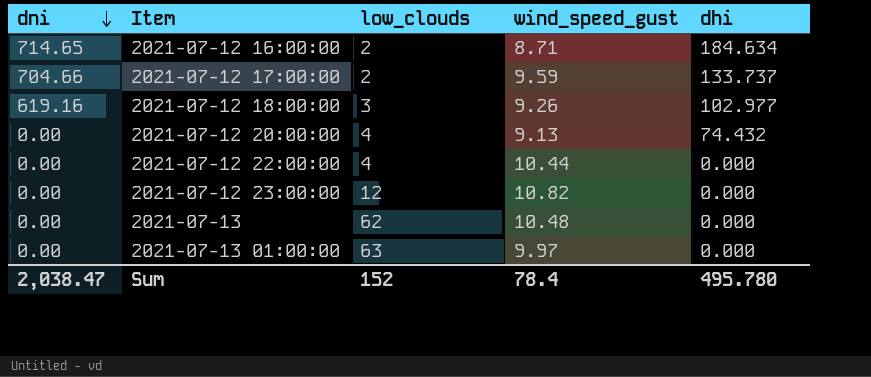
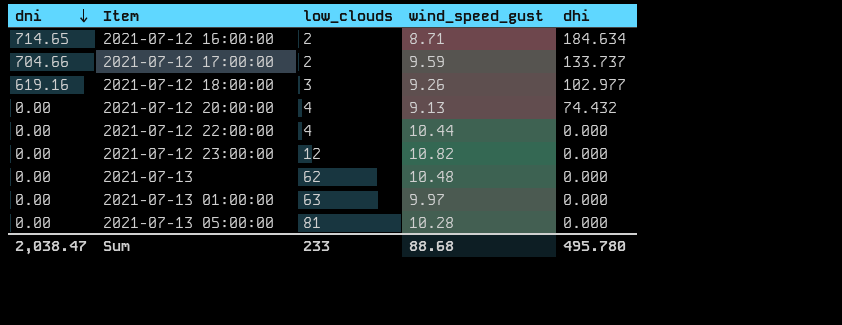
row 2021-07-13 05:00:00: none -> 0.00 | 81 | 10.28 | 0.000
Sum | low_clouds: 152 -> 233
Sum | wind_speed_gust: 78.4 -> 88.68

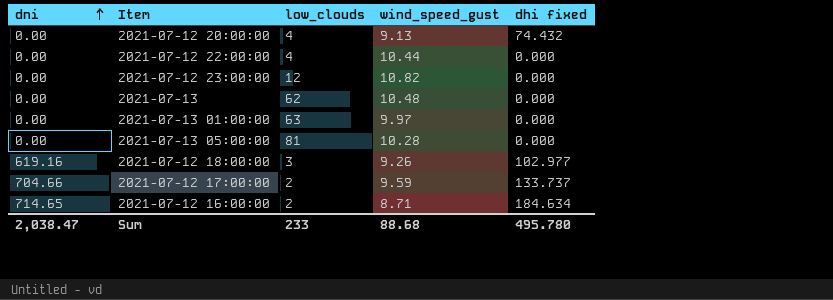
row order: dni descending -> dni ascending
column name: dhi -> dhi fixed

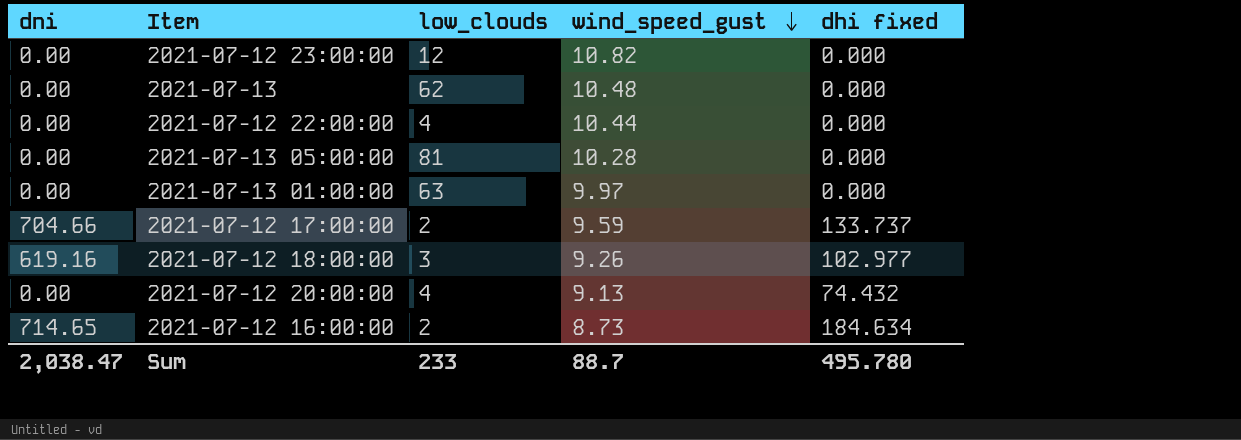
row order: dni ascending -> wind_speed_gust descending
2021-07-12 16:00:00 | wind_speed_gust: 8.71 -> 8.73
Sum | wind_speed_gust: 88.68 -> 88.7

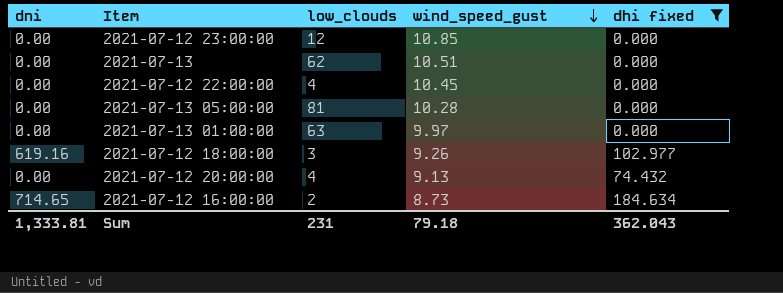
filter: none -> dhi fixed != 133.737
2021-07-12 23:00:00 | wind_speed_gust: 10.82 -> 10.85
2021-07-13 | wind_speed_gust: 10.48 -> 10.51
2021-07-12 22:00:00 | wind_speed_gust: 10.44 -> 10.45
Sum | dni: 2,038.47 -> 1,333.81
Sum | low_clouds: 233 -> 231
Sum | wind_speed_gust: 88.7 -> 79.18
Sum | dhi fixed: 495.780 -> 362.043

